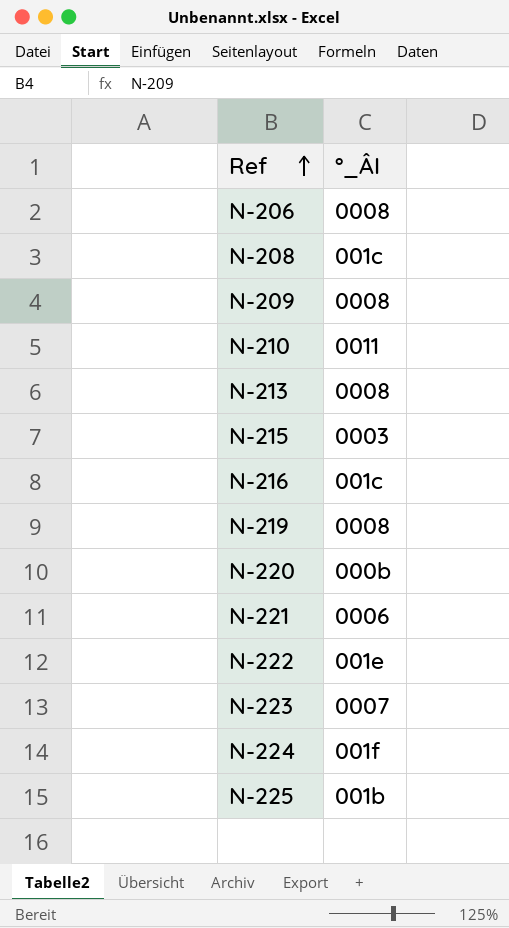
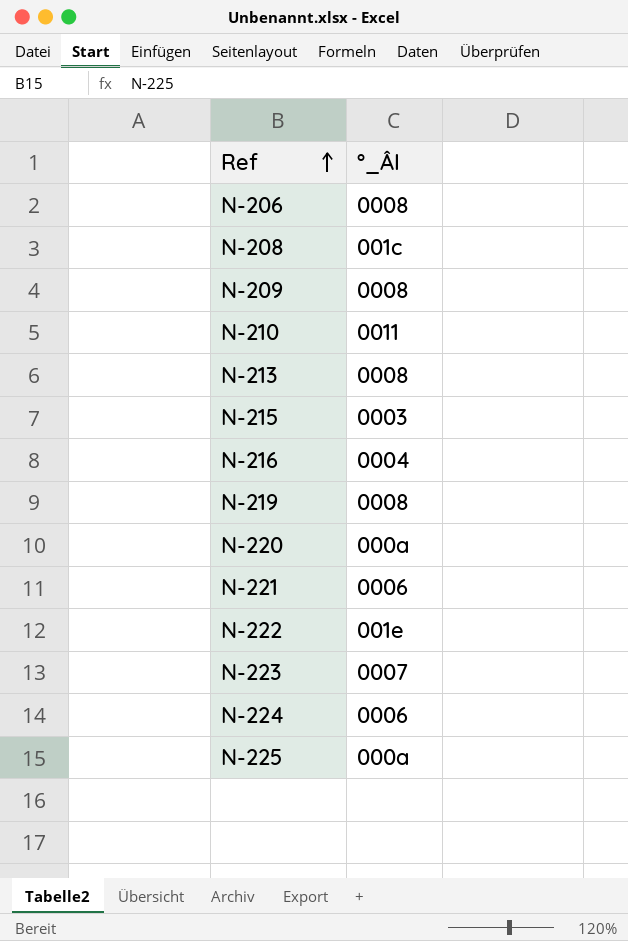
N-216 | °_ÂI: 001c -> 0004
N-220 | °_ÂI: 000b -> 000a
N-224 | °_ÂI: 001f -> 0006
N-225 | °_ÂI: 001b -> 000a

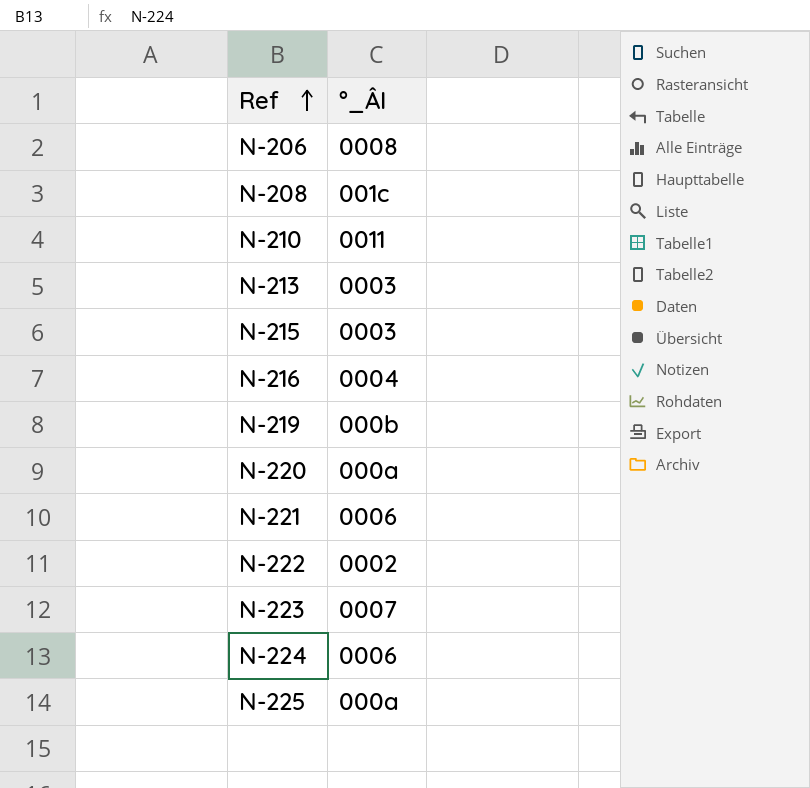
row N-209: 0008 -> none
N-213 | °_ÂI: 0008 -> 0003
N-219 | °_ÂI: 0008 -> 000b
N-222 | °_ÂI: 001e -> 0002

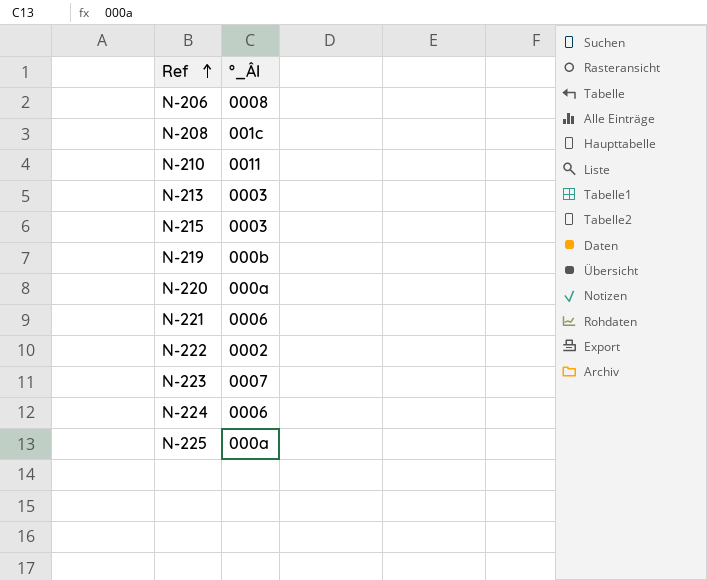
row N-216: 0004 -> none

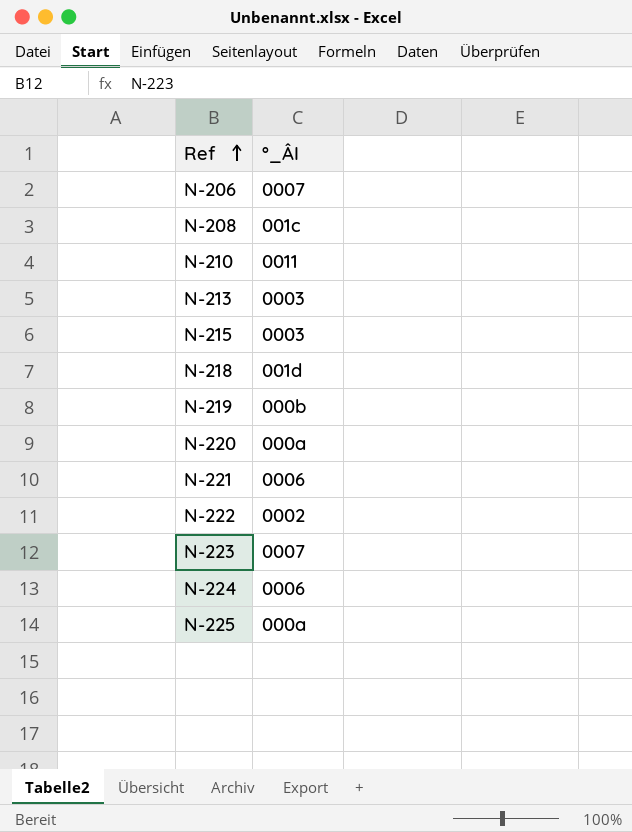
N-206 | °_ÂI: 0008 -> 0007
row N-218: none -> 001d

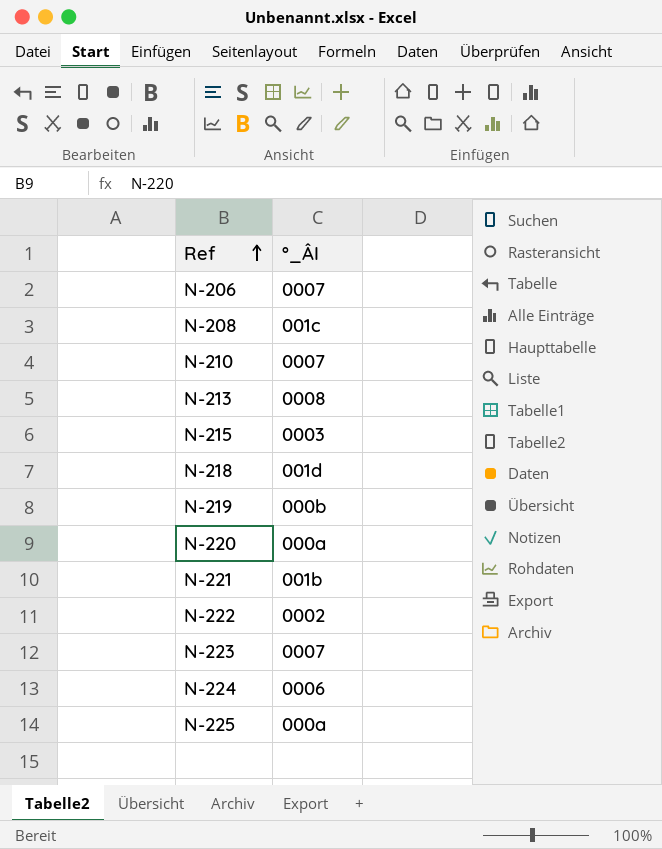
N-210 | °_ÂI: 0011 -> 0007
N-213 | °_ÂI: 0003 -> 0008
N-221 | °_ÂI: 0006 -> 001b

